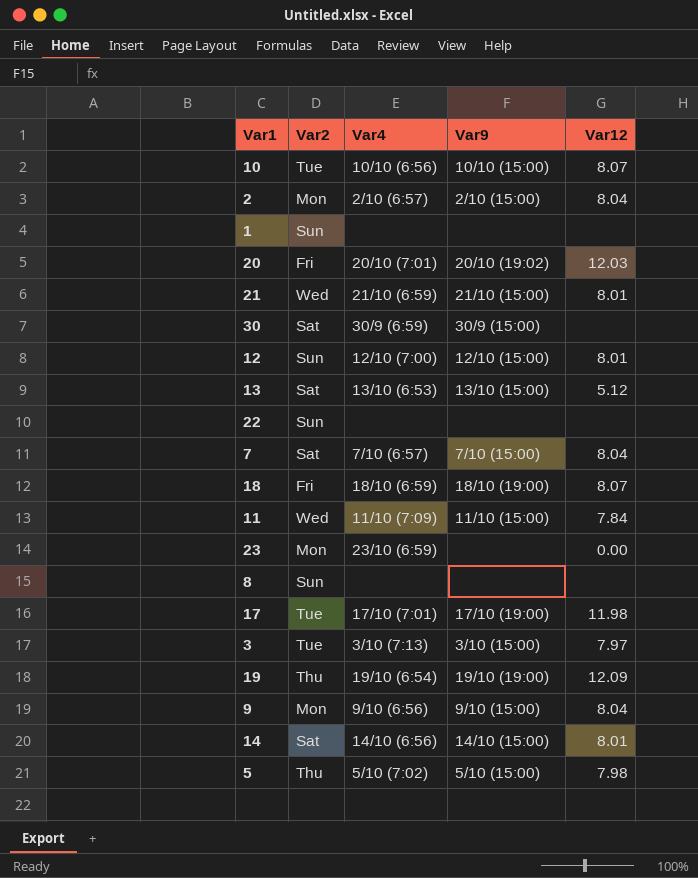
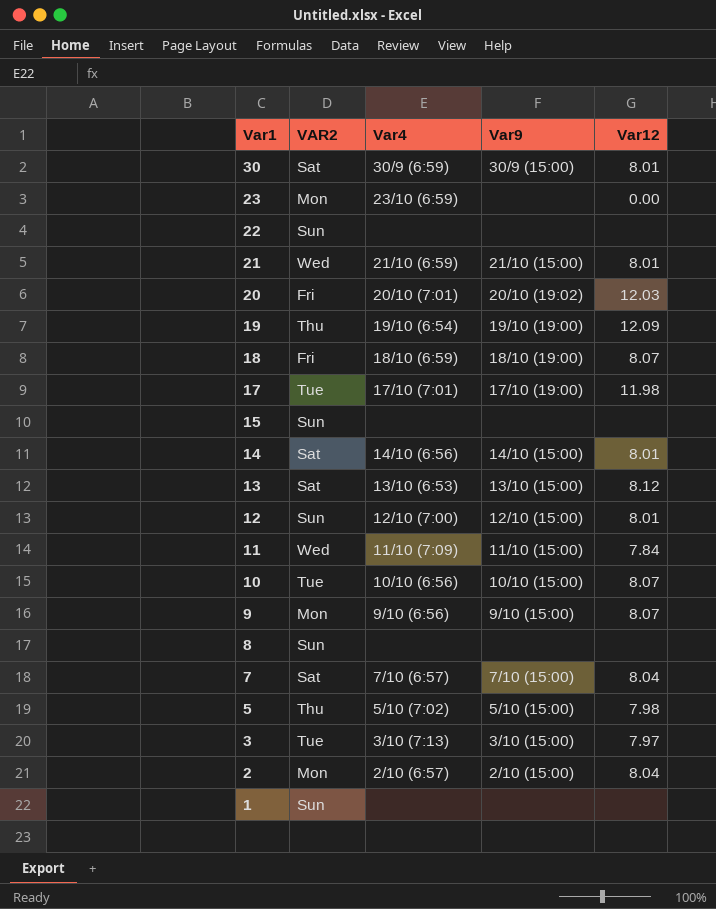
row order: none -> Var1 descending
column name: Var2 -> VAR2
30 | Var12: none -> 8.01
row 15: none -> Sun | none | none | none
13 | Var12: 5.12 -> 8.12
9 | Var12: 8.04 -> 8.07

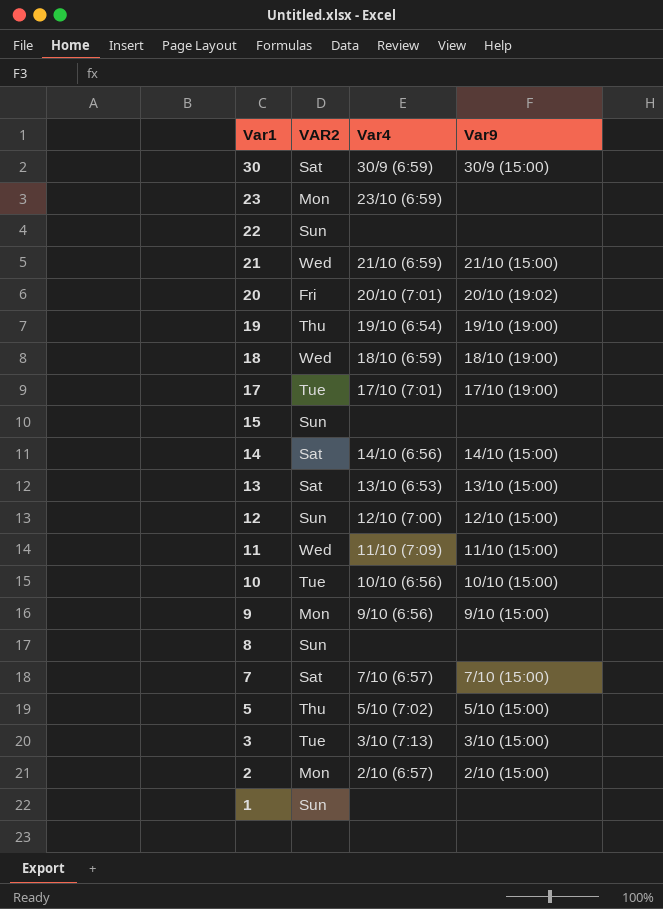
column Var12 | position: 5 -> none
18 | VAR2: Fri -> Wed

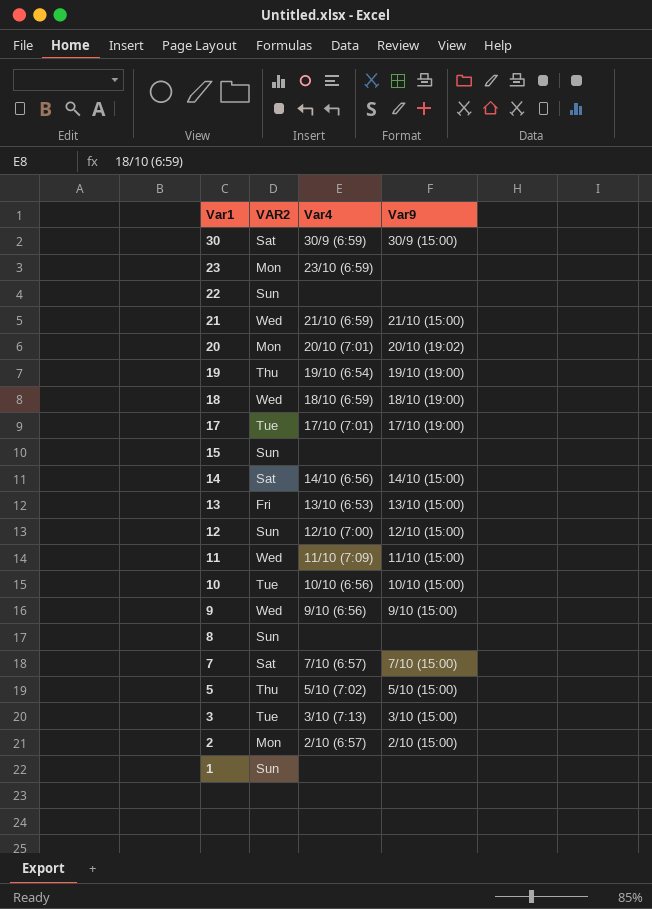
20 | VAR2: Fri -> Mon
13 | VAR2: Sat -> Fri
9 | VAR2: Mon -> Wed

